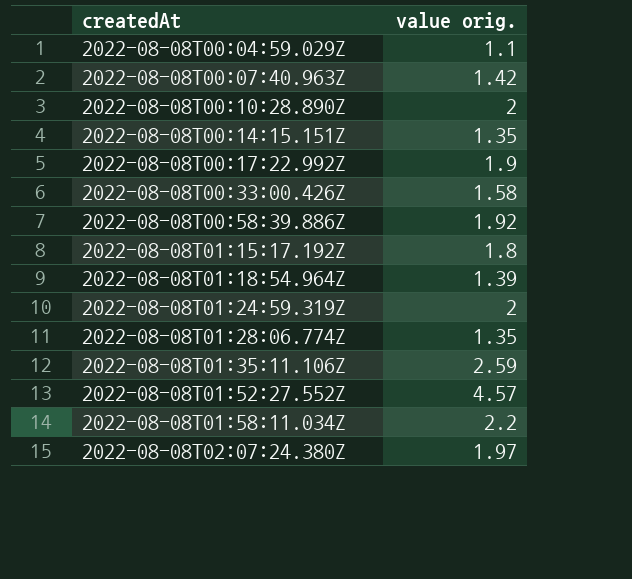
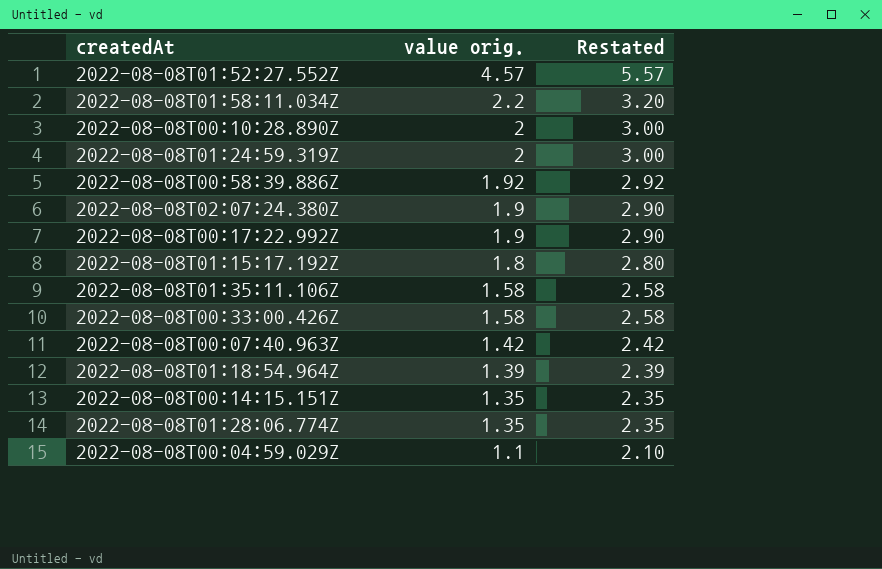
row order: createdAt ascending -> value orig. descending
column Restated | formula: none -> [value orig.] + 1
2022-08-08T02:07:24.380Z | value orig.: 1.97 -> 1.9
2022-08-08T01:35:11.106Z | value orig.: 2.59 -> 1.58

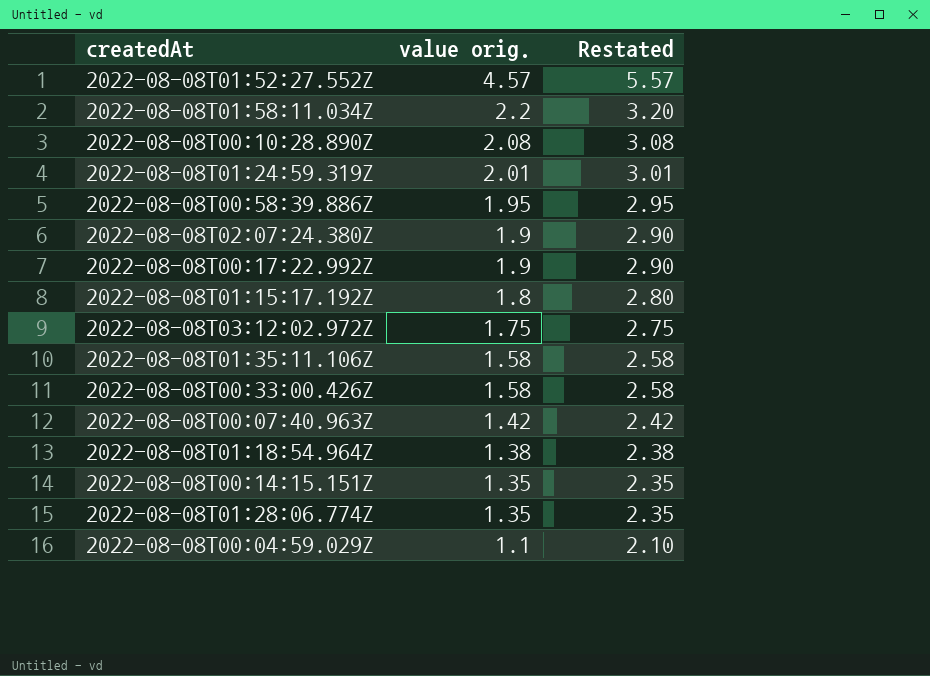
2022-08-08T00:10:28.890Z | value orig.: 2 -> 2.08
2022-08-08T00:10:28.890Z | Restated: 3.00 -> 3.08
2022-08-08T01:24:59.319Z | value orig.: 2 -> 2.01
2022-08-08T01:24:59.319Z | Restated: 3.00 -> 3.01
2022-08-08T00:58:39.886Z | value orig.: 1.92 -> 1.95
2022-08-08T00:58:39.886Z | Restated: 2.92 -> 2.95
row 2022-08-08T03:12:02.972Z: none -> 1.75 | 2.75
2022-08-08T01:18:54.964Z | value orig.: 1.39 -> 1.38
2022-08-08T01:18:54.964Z | Restated: 2.39 -> 2.38

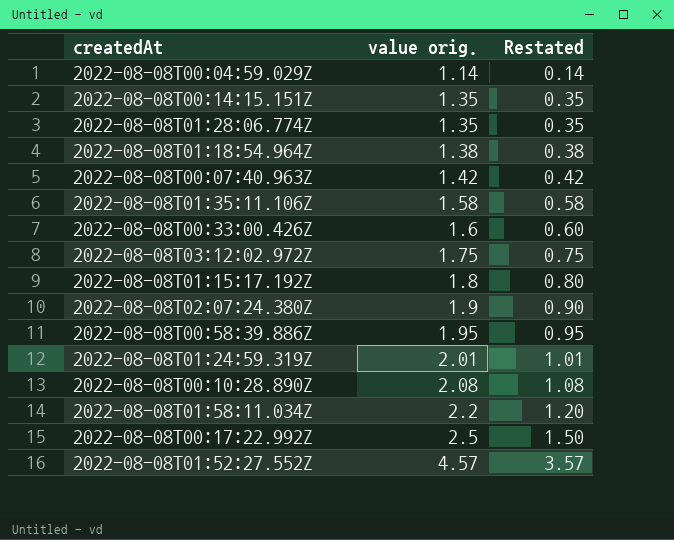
row order: value orig. descending -> value orig. ascending
column Restated | formula: [value orig.] + 1 -> [value orig.] - 1
2022-08-08T00:04:59.029Z | value orig.: 1.1 -> 1.14
2022-08-08T00:33:00.426Z | value orig.: 1.58 -> 1.6
2022-08-08T00:17:22.992Z | value orig.: 1.9 -> 2.5

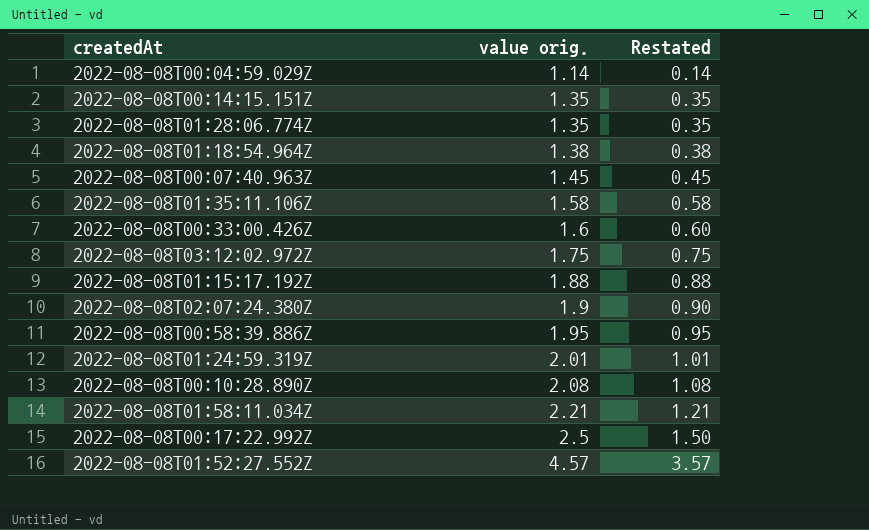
2022-08-08T00:07:40.963Z | value orig.: 1.42 -> 1.45
2022-08-08T00:07:40.963Z | Restated: 0.42 -> 0.45
2022-08-08T01:15:17.192Z | value orig.: 1.8 -> 1.88
2022-08-08T01:15:17.192Z | Restated: 0.80 -> 0.88
2022-08-08T01:58:11.034Z | value orig.: 2.2 -> 2.21
2022-08-08T01:58:11.034Z | Restated: 1.20 -> 1.21

